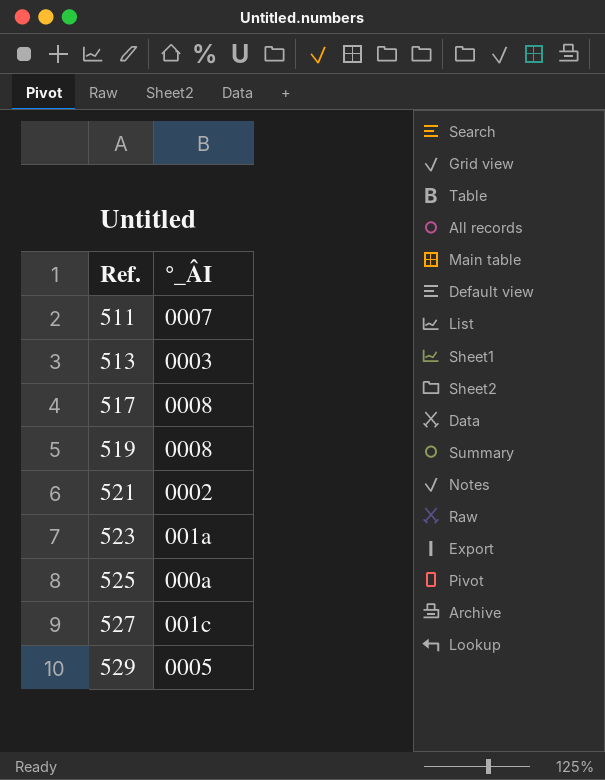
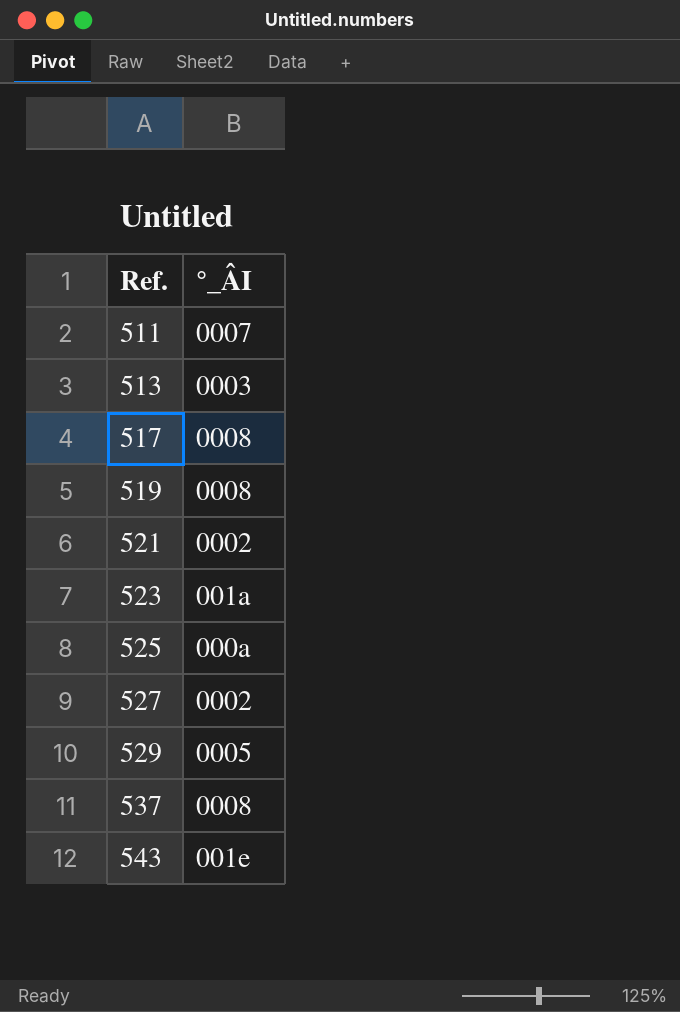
527 | °_ÂI: 001c -> 0002
row 537: none -> 0008
row 543: none -> 001e

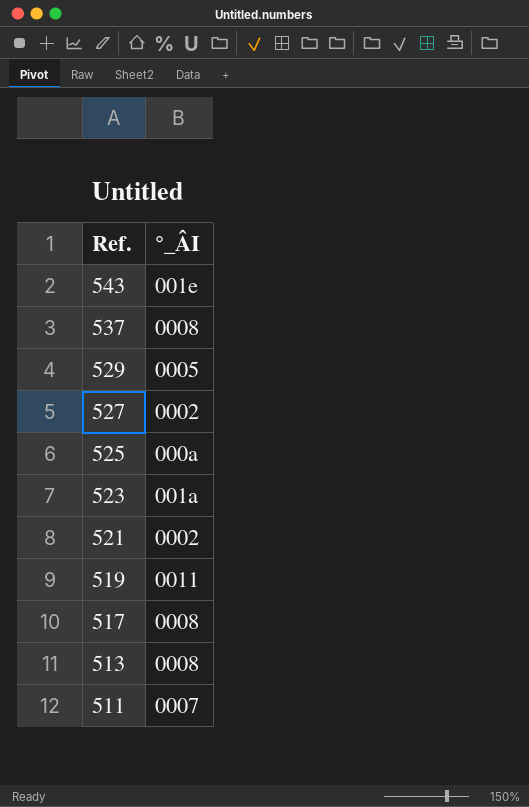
row order: Ref. ascending -> Ref. descending
519 | °_ÂI: 0008 -> 0011
513 | °_ÂI: 0003 -> 0008

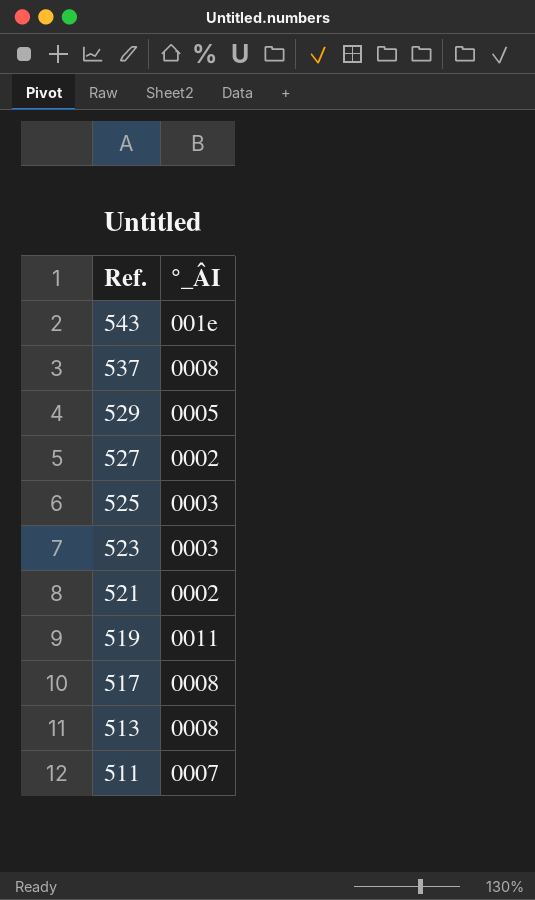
525 | °_ÂI: 000a -> 0003
523 | °_ÂI: 001a -> 0003

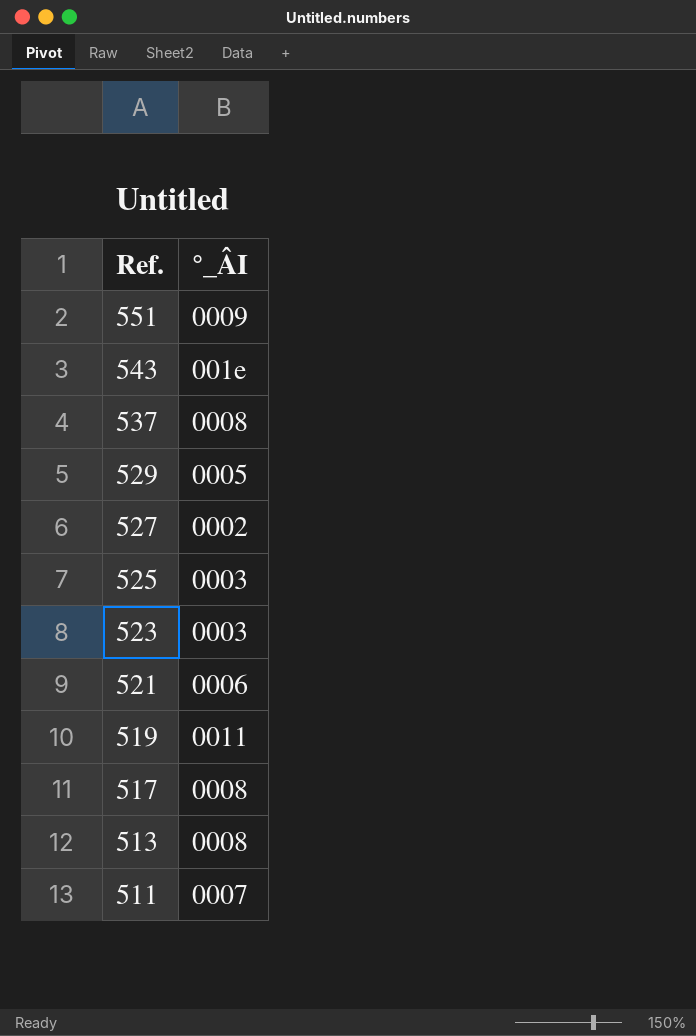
row 551: none -> 0009
521 | °_ÂI: 0002 -> 0006

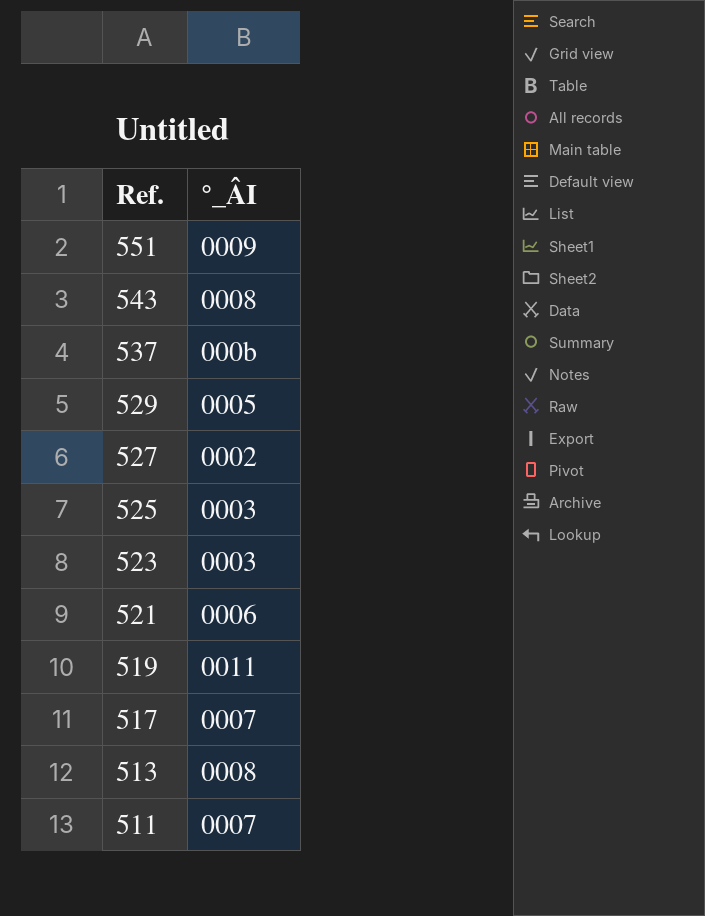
543 | °_ÂI: 001e -> 0008
537 | °_ÂI: 0008 -> 000b
517 | °_ÂI: 0008 -> 0007

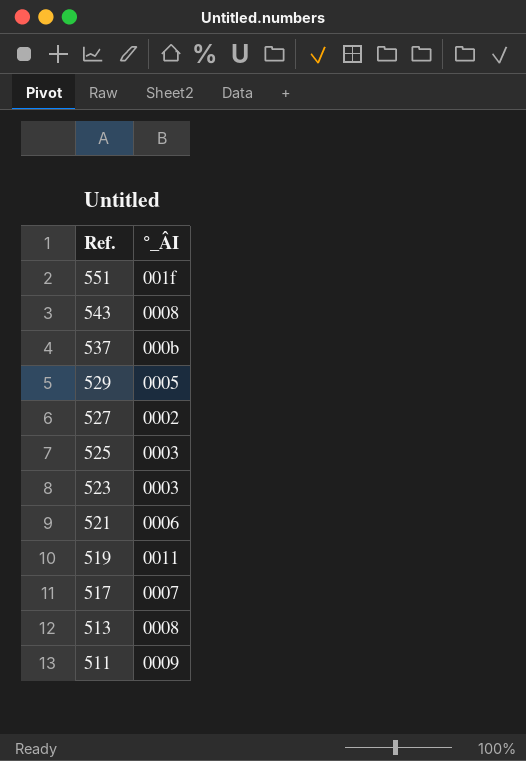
551 | °_ÂI: 0009 -> 001f
511 | °_ÂI: 0007 -> 0009

